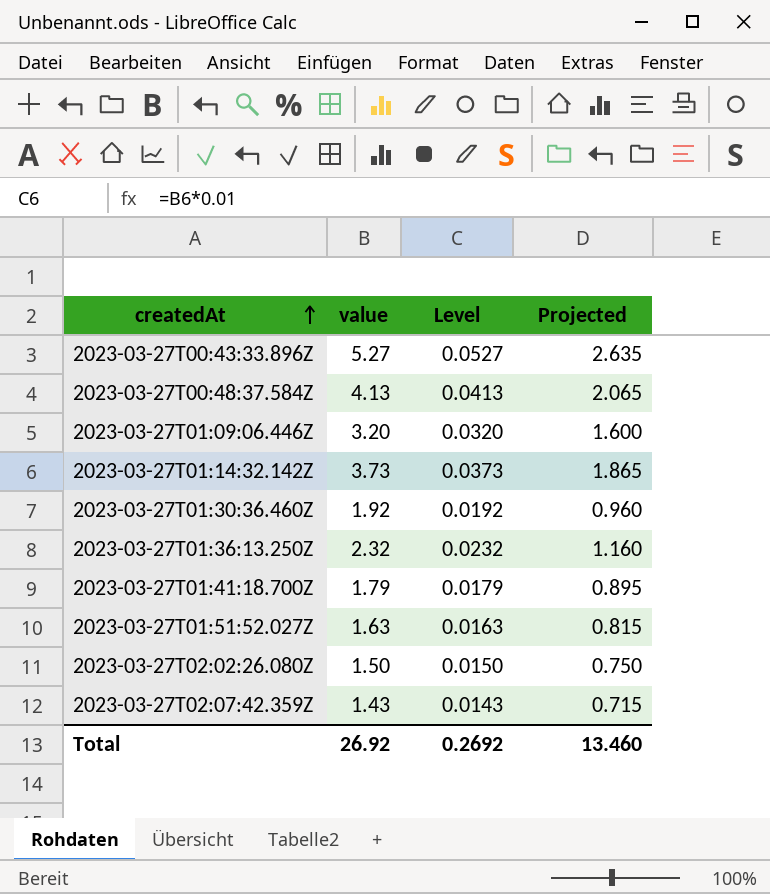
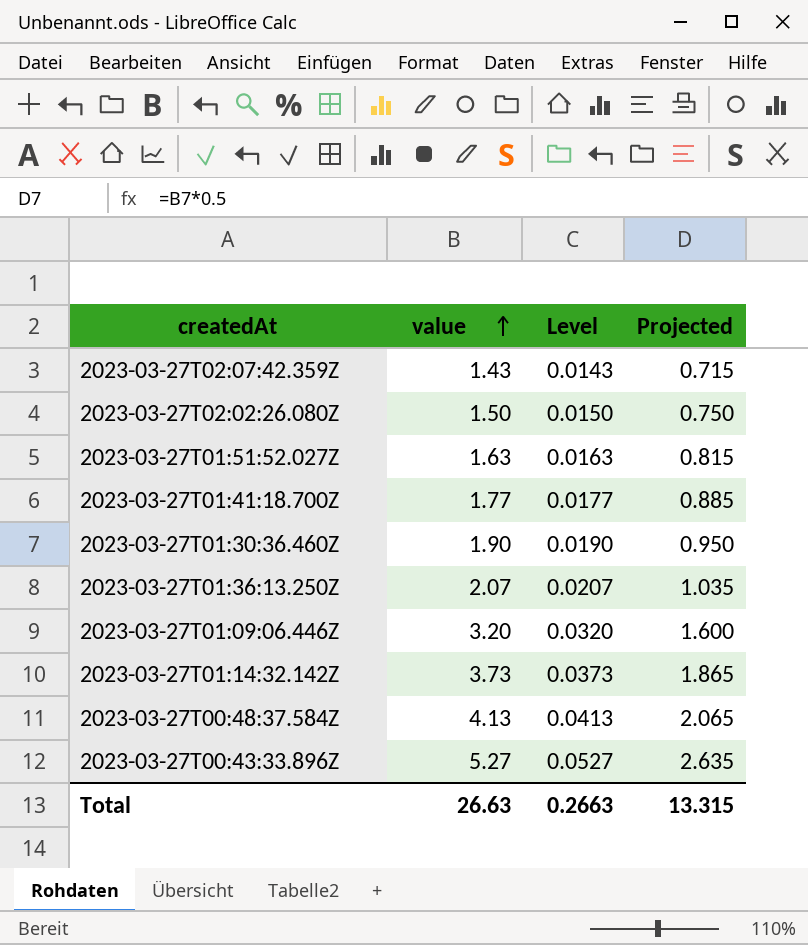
row order: createdAt ascending -> value ascending
2023-03-27T01:41:18.700Z | value: 1.79 -> 1.77
2023-03-27T01:41:18.700Z | Level: 0.0179 -> 0.0177
2023-03-27T01:41:18.700Z | Projected: 0.895 -> 0.885
2023-03-27T01:30:36.460Z | value: 1.92 -> 1.90
2023-03-27T01:30:36.460Z | Level: 0.0192 -> 0.0190
2023-03-27T01:30:36.460Z | Projected: 0.960 -> 0.950
2023-03-27T01:36:13.250Z | value: 2.32 -> 2.07
2023-03-27T01:36:13.250Z | Level: 0.0232 -> 0.0207
2023-03-27T01:36:13.250Z | Projected: 1.160 -> 1.035
Total | value: 26.92 -> 26.63
Total | Level: 0.2692 -> 0.2663
Total | Projected: 13.460 -> 13.315

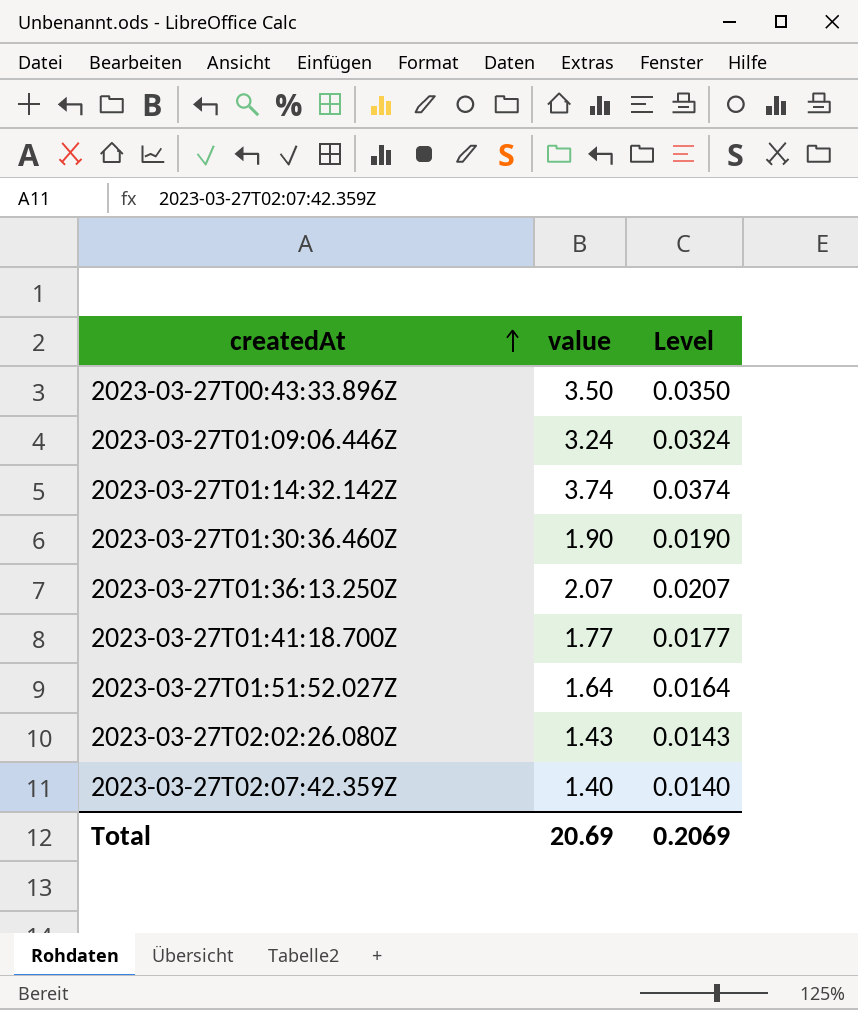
row order: value ascending -> createdAt ascending
column Projected | formula: [value] * 0.5 -> none
row 2023-03-27T00:48:37.584Z: 4.13 | 0.0413 | 2.065 -> none
2023-03-27T00:43:33.896Z | value: 5.27 -> 3.50
2023-03-27T00:43:33.896Z | Level: 0.0527 -> 0.0350
2023-03-27T01:09:06.446Z | value: 3.20 -> 3.24
2023-03-27T01:09:06.446Z | Level: 0.0320 -> 0.0324
2023-03-27T01:14:32.142Z | value: 3.73 -> 3.74
2023-03-27T01:14:32.142Z | Level: 0.0373 -> 0.0374
2023-03-27T01:51:52.027Z | value: 1.63 -> 1.64
2023-03-27T01:51:52.027Z | Level: 0.0163 -> 0.0164
2023-03-27T02:02:26.080Z | value: 1.50 -> 1.43
2023-03-27T02:02:26.080Z | Level: 0.0150 -> 0.0143
2023-03-27T02:07:42.359Z | value: 1.43 -> 1.40
2023-03-27T02:07:42.359Z | Level: 0.0143 -> 0.0140
Total | value: 26.63 -> 20.69
Total | Level: 0.2663 -> 0.2069

